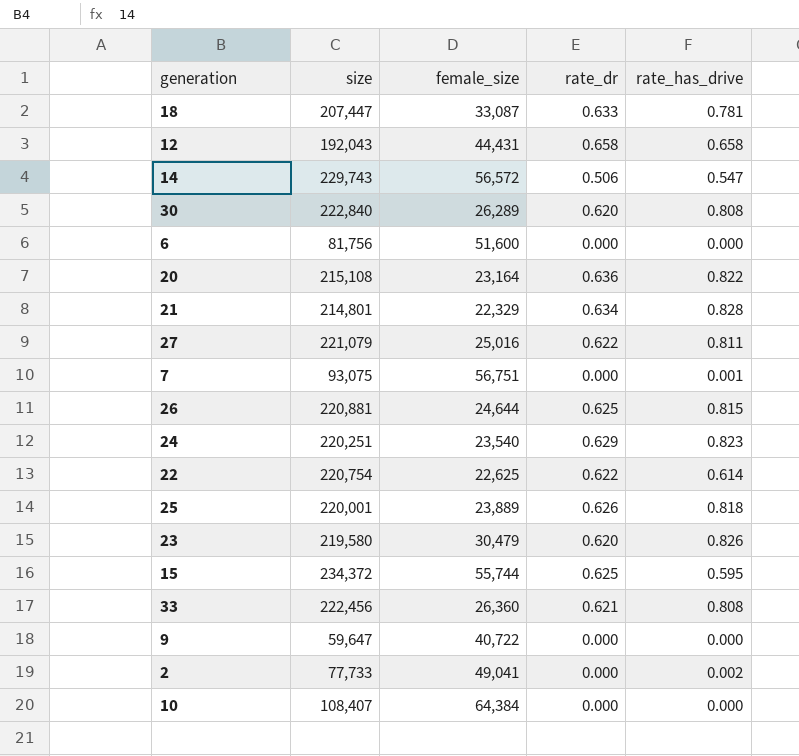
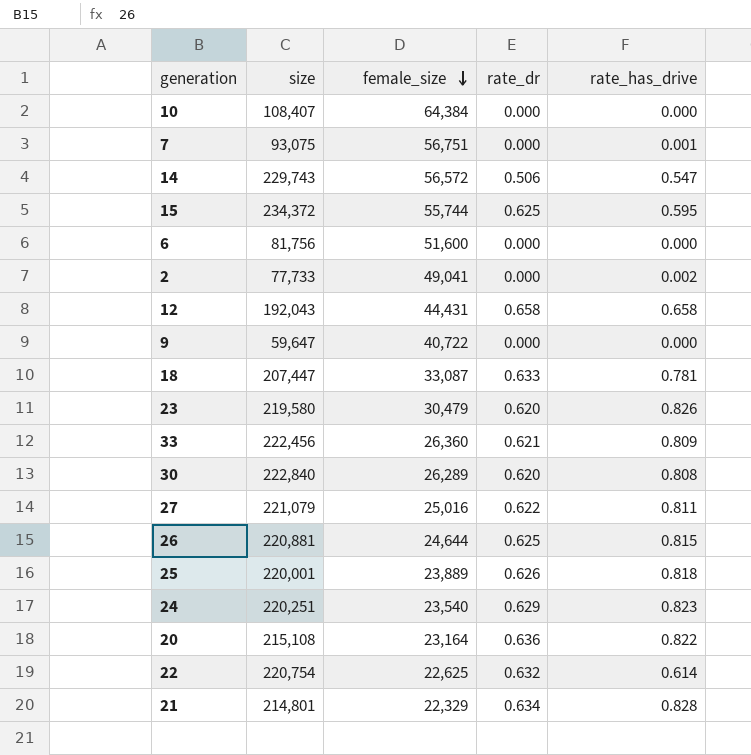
row order: none -> female_size descending
33 | rate_has_drive: 0.808 -> 0.809
22 | rate_dr: 0.622 -> 0.632

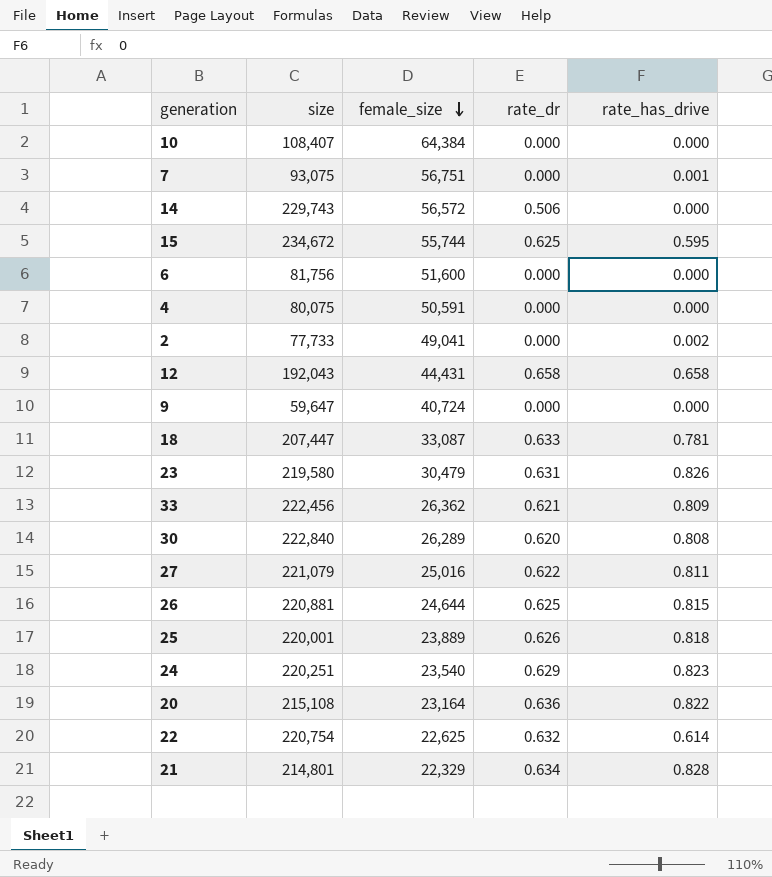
14 | rate_has_drive: 0.547 -> 0.000
15 | size: 234,372 -> 234,672
row 4: none -> 80,075 | 50,591 | 0.000 | 0.000
9 | female_size: 40,722 -> 40,724
23 | rate_dr: 0.620 -> 0.631
33 | female_size: 26,360 -> 26,362

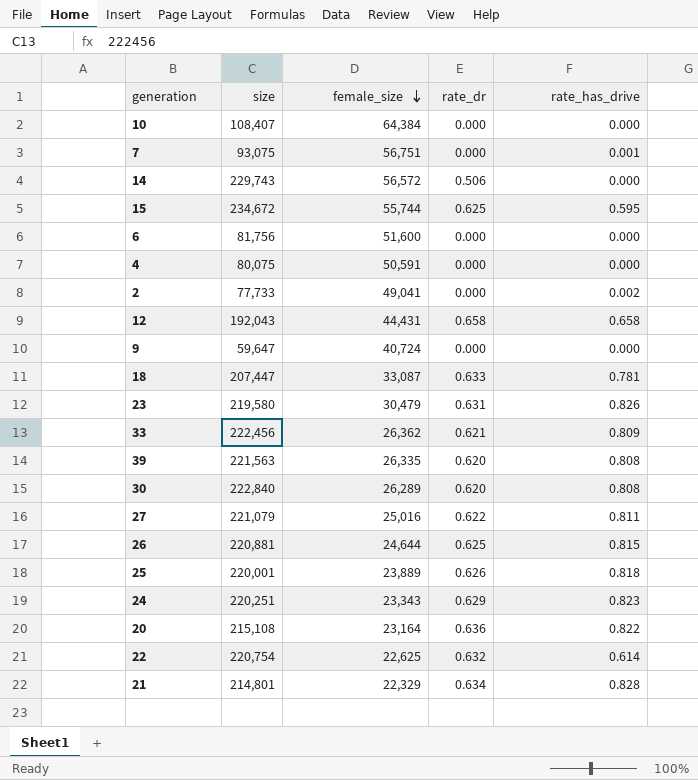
row 39: none -> 221,563 | 26,335 | 0.620 | 0.808
24 | female_size: 23,540 -> 23,343

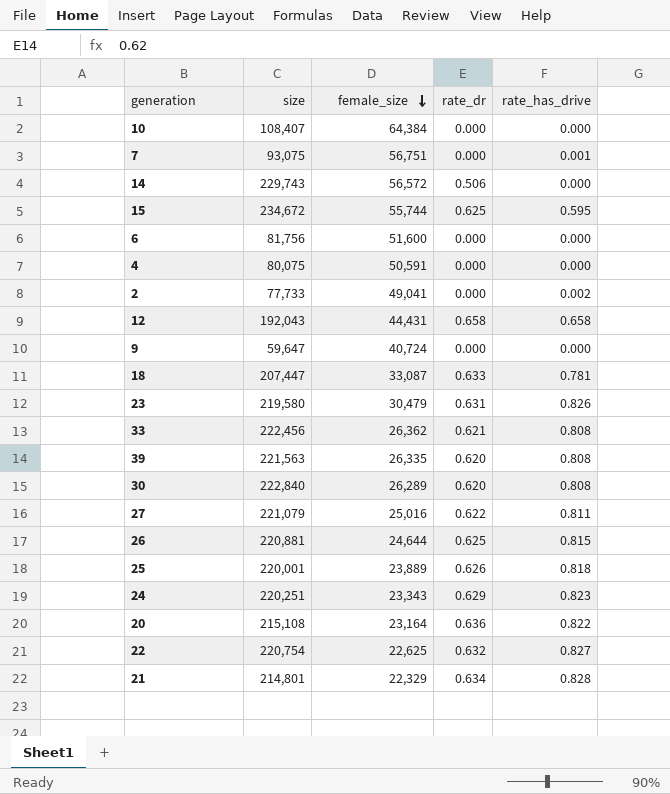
33 | rate_has_drive: 0.809 -> 0.808
22 | rate_has_drive: 0.614 -> 0.827

